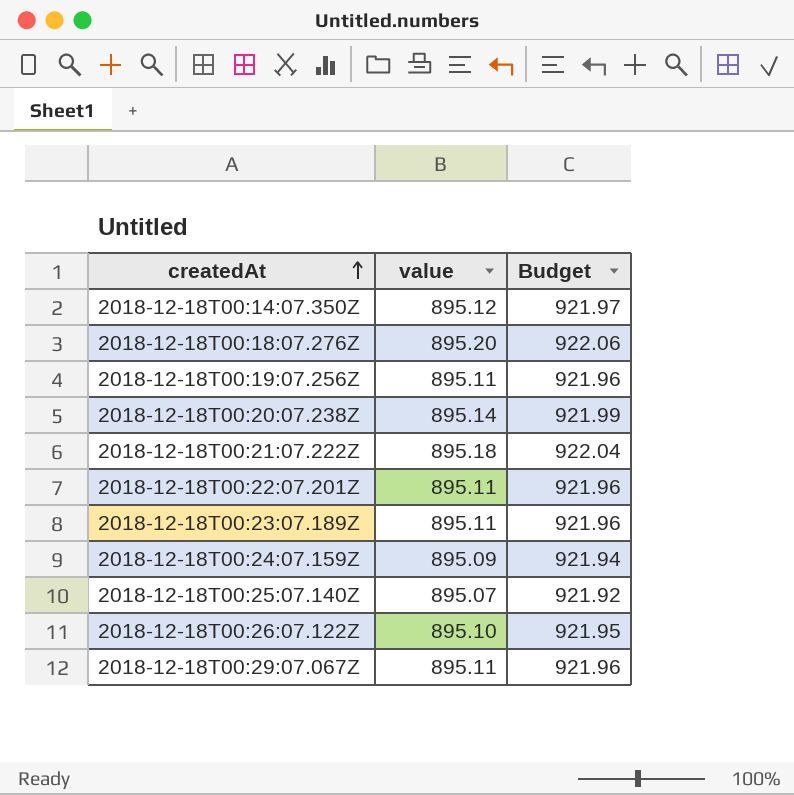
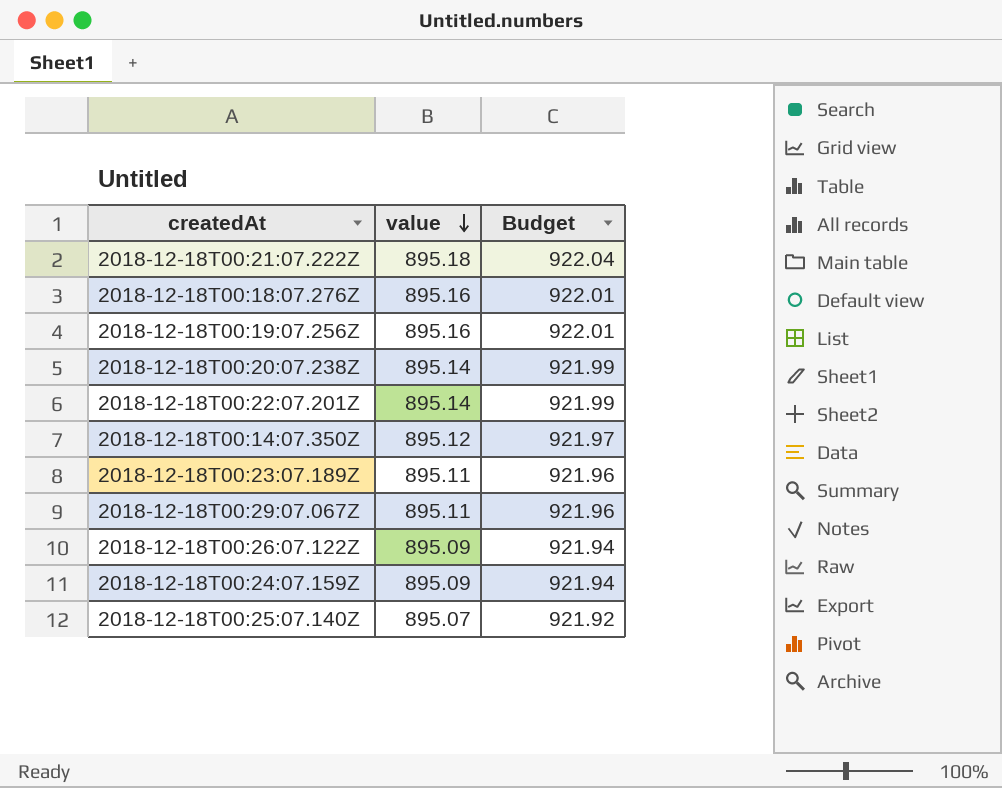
row order: createdAt ascending -> value descending
2018-12-18T00:18:07.276Z | value: 895.20 -> 895.16
2018-12-18T00:18:07.276Z | Budget: 922.06 -> 922.01
2018-12-18T00:19:07.256Z | value: 895.11 -> 895.16
2018-12-18T00:19:07.256Z | Budget: 921.96 -> 922.01
2018-12-18T00:22:07.201Z | value: 895.11 -> 895.14
2018-12-18T00:22:07.201Z | Budget: 921.96 -> 921.99
2018-12-18T00:26:07.122Z | value: 895.10 -> 895.09
2018-12-18T00:26:07.122Z | Budget: 921.95 -> 921.94

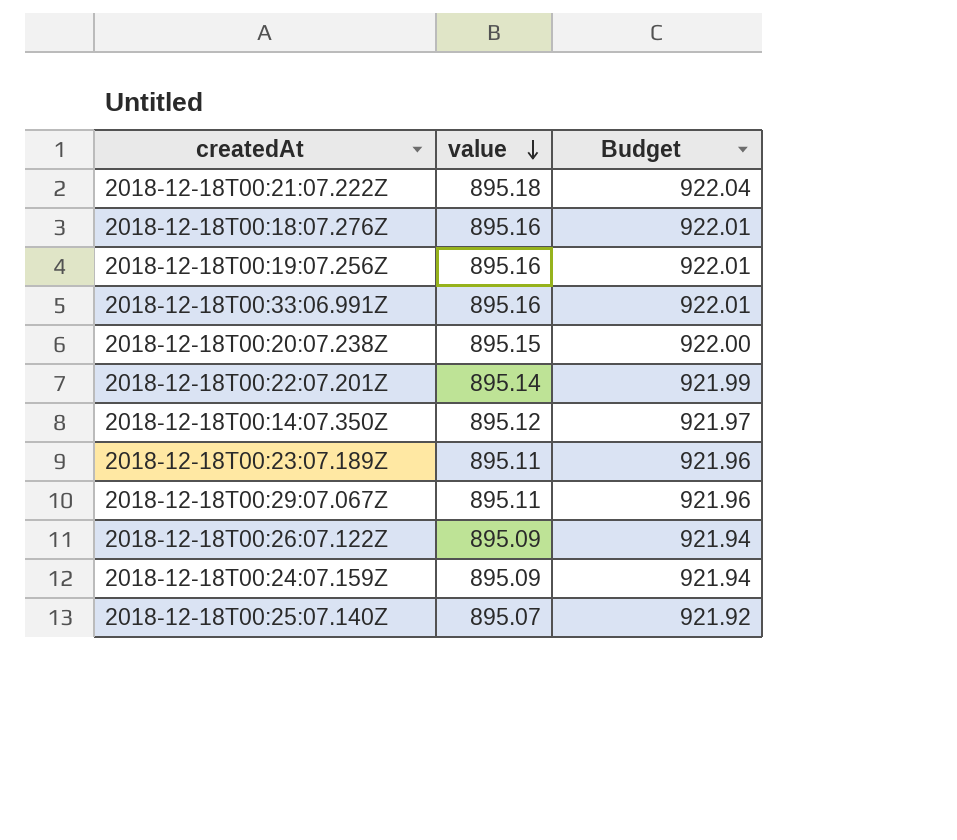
row 2018-12-18T00:33:06.991Z: none -> 895.16 | 922.01
2018-12-18T00:20:07.238Z | value: 895.14 -> 895.15
2018-12-18T00:20:07.238Z | Budget: 921.99 -> 922.00

